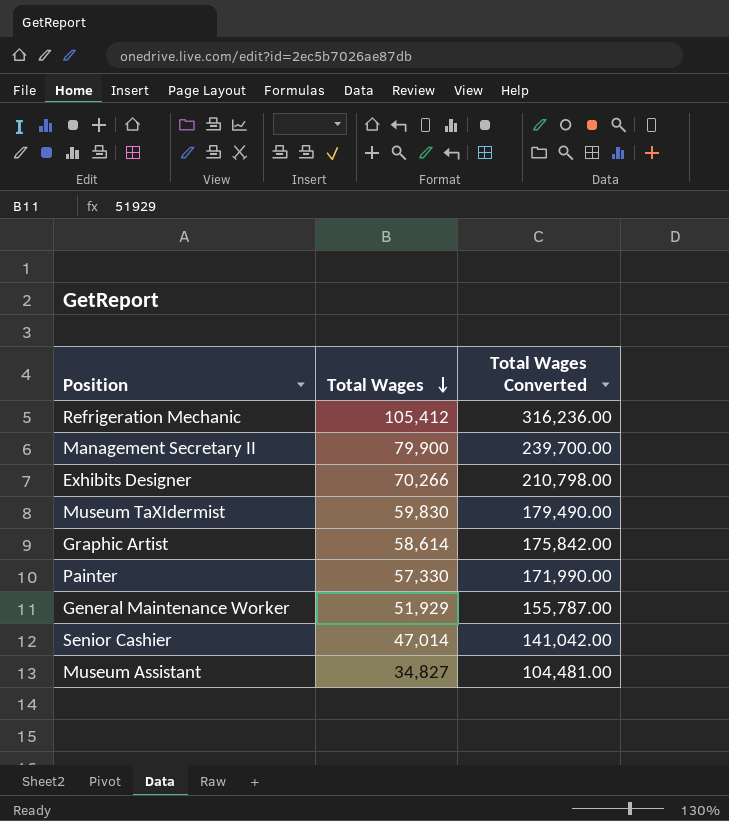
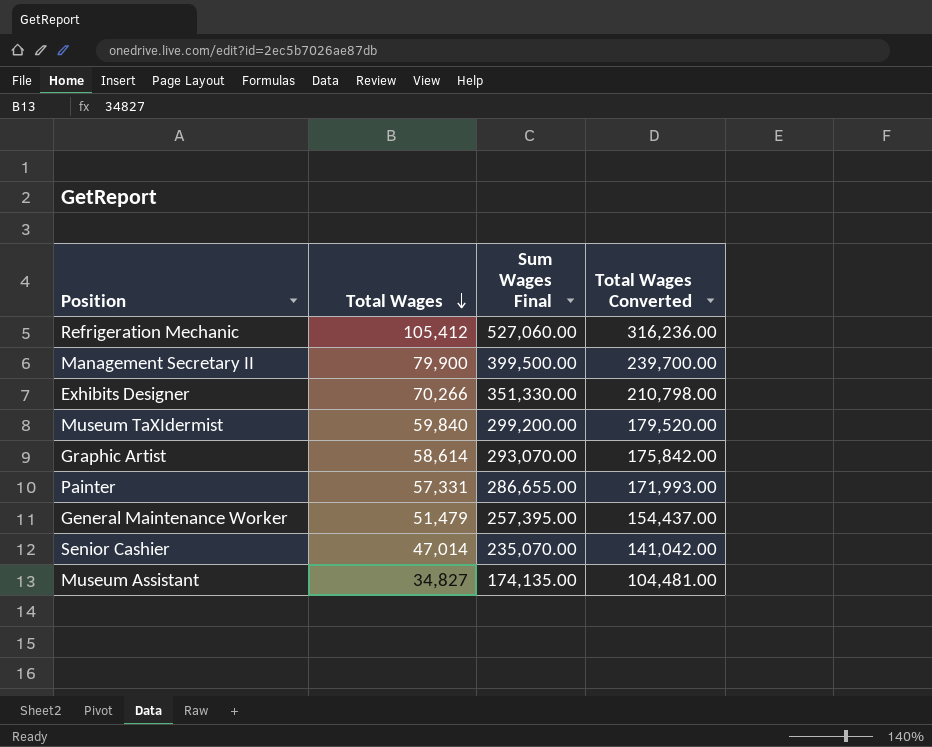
column Sum Wages Final | formula: none -> [Total Wages] * 5
Museum TaXIdermist | Total Wages: 59,830 -> 59,840
Museum TaXIdermist | Total Wages Converted: 179,490.00 -> 179,520.00
Painter | Total Wages: 57,330 -> 57,331
Painter | Total Wages Converted: 171,990.00 -> 171,993.00
General Maintenance Worker | Total Wages: 51,929 -> 51,479
General Maintenance Worker | Total Wages Converted: 155,787.00 -> 154,437.00

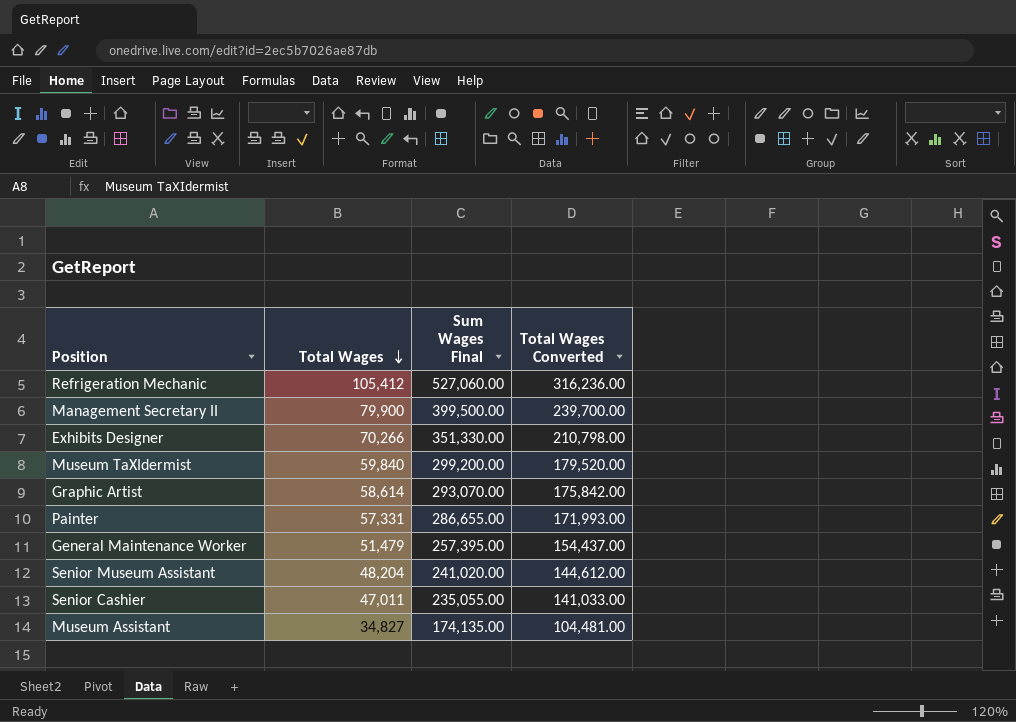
row Senior Museum Assistant: none -> 48,204 | 241,020.00 | 144,612.00
Senior Cashier | Total Wages: 47,014 -> 47,011
Senior Cashier | Sum Wages Final: 235,070.00 -> 235,055.00
Senior Cashier | Total Wages Converted: 141,042.00 -> 141,033.00

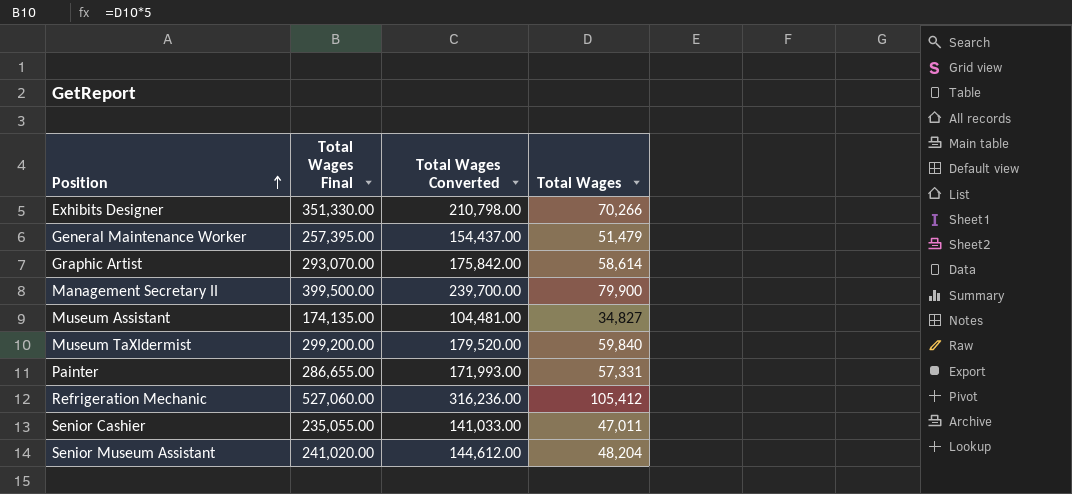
row order: Total Wages descending -> Position ascending
column name: Sum Wages Final -> Total Wages Final
column Total Wages | position: 2 -> 4

